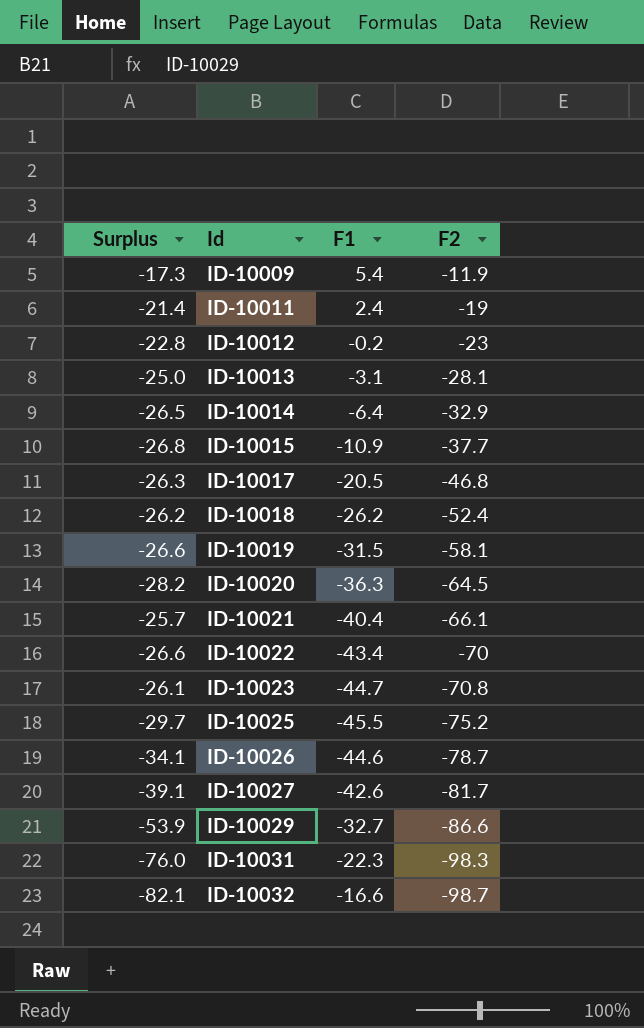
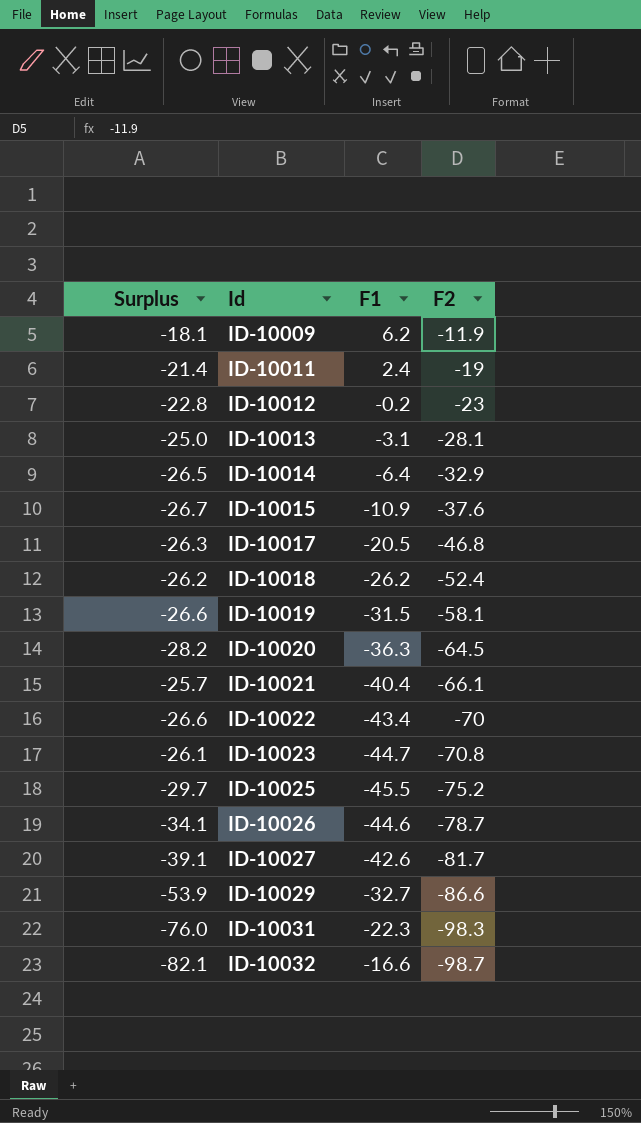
ID-10009 | Surplus: -17.3 -> -18.1
ID-10009 | F1: 5.4 -> 6.2
ID-10015 | Surplus: -26.8 -> -26.7
ID-10015 | F2: -37.7 -> -37.6

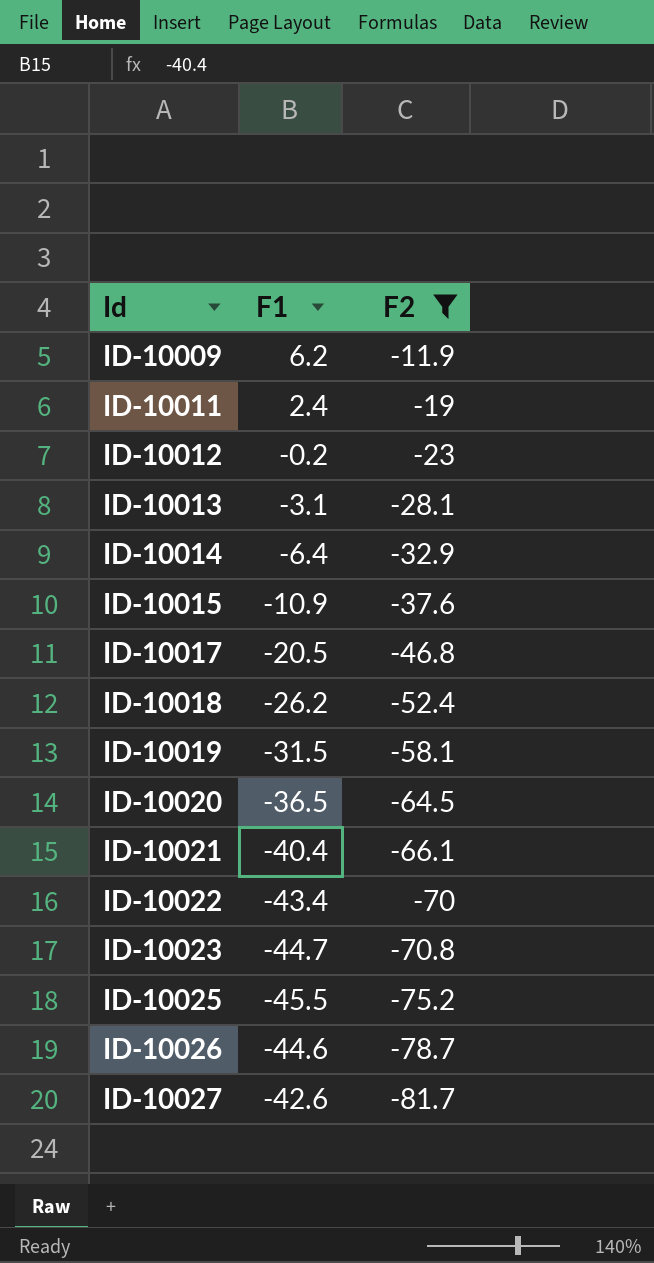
filter: none -> F2 >= -81.7
column Surplus | formula: [F2] - [F1] -> none
ID-10020 | F1: -36.3 -> -36.5

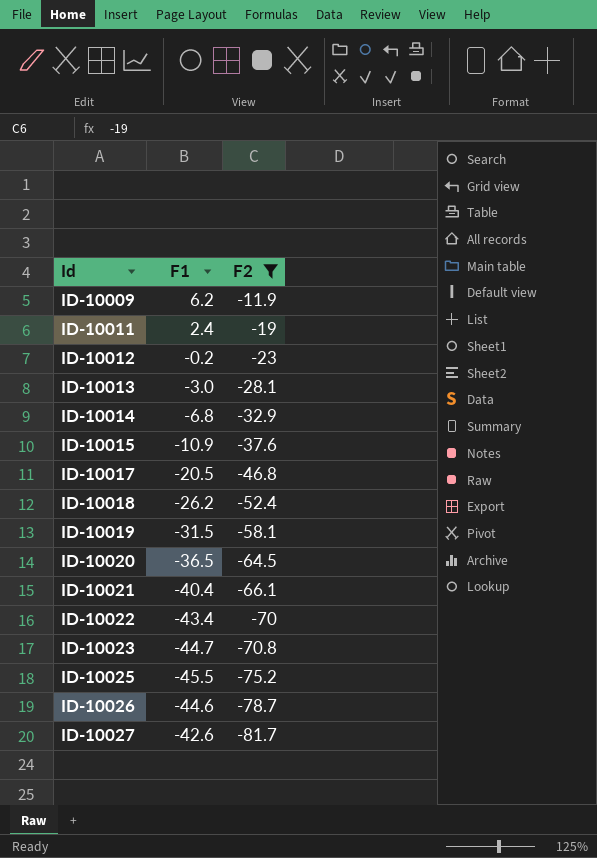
ID-10013 | F1: -3.1 -> -3.0
ID-10014 | F1: -6.4 -> -6.8

